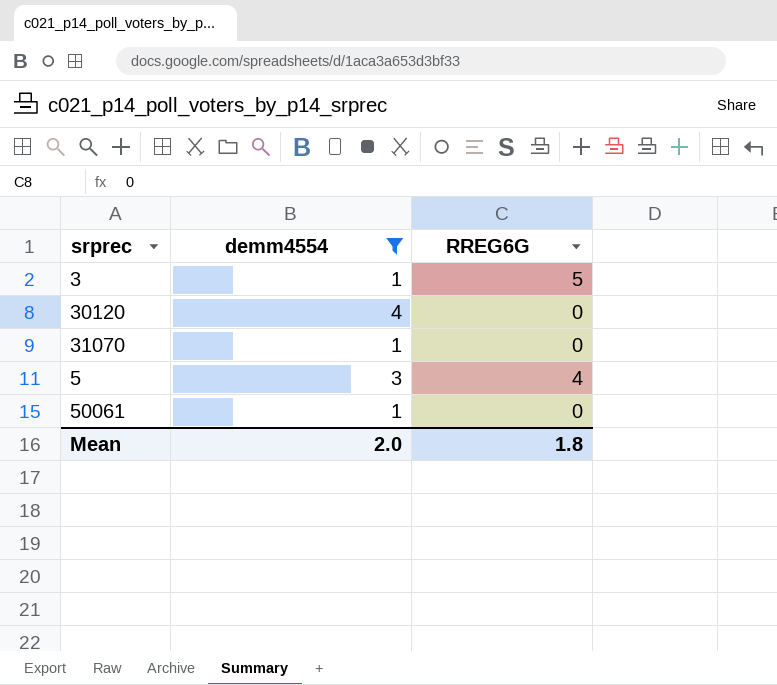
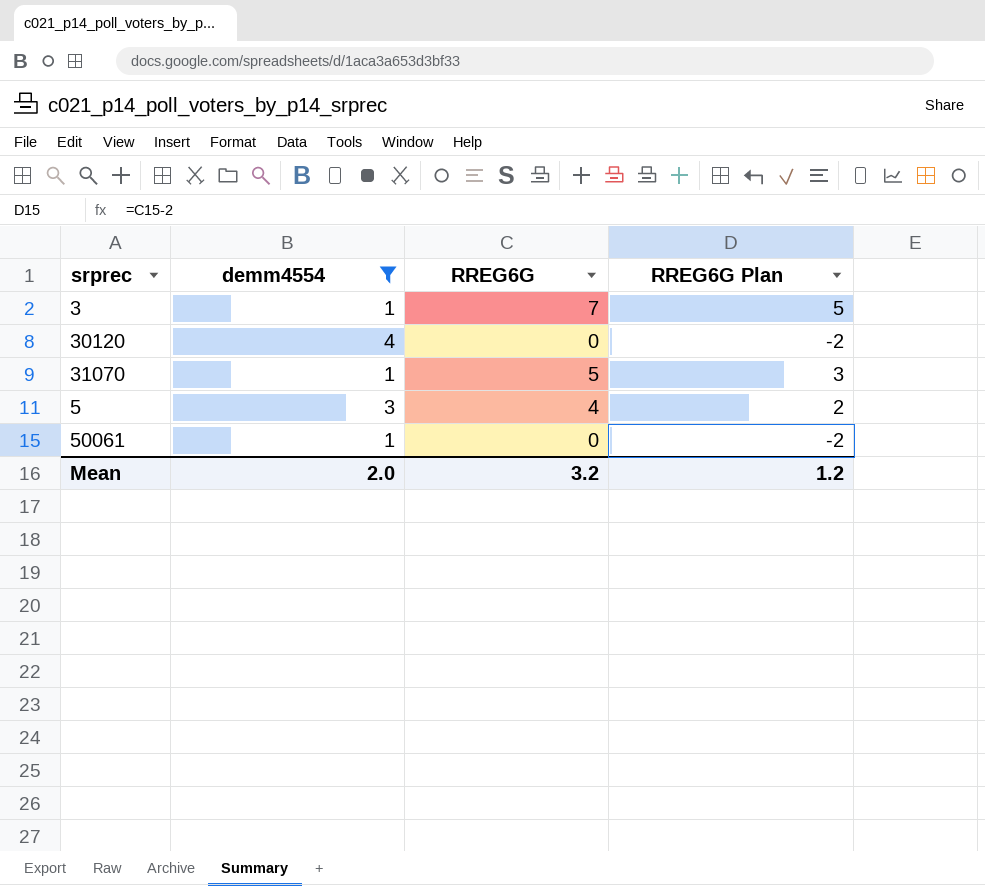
column RREG6G Plan | formula: none -> [RREG6G] - 2
3 | RREG6G: 5 -> 7
31070 | RREG6G: 0 -> 5
Mean | RREG6G: 1.8 -> 3.2

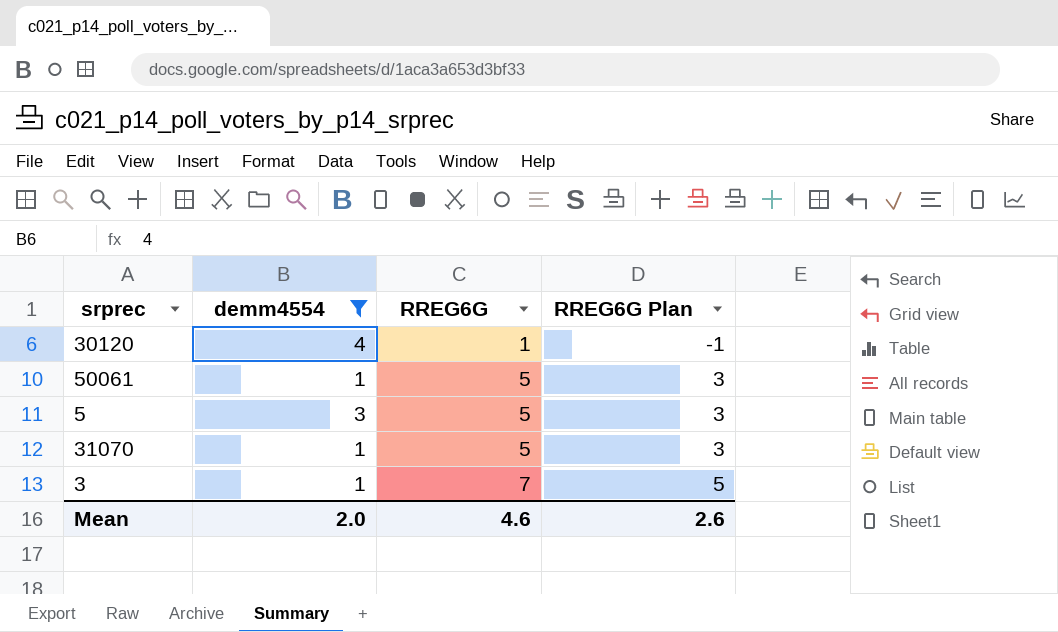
row order: none -> RREG6G ascending
30120 | RREG6G: 0 -> 1
30120 | RREG6G Plan: -2 -> -1
50061 | RREG6G: 0 -> 5
50061 | RREG6G Plan: -2 -> 3
5 | RREG6G: 4 -> 5
5 | RREG6G Plan: 2 -> 3
Mean | RREG6G: 3.2 -> 4.6
Mean | RREG6G Plan: 1.2 -> 2.6

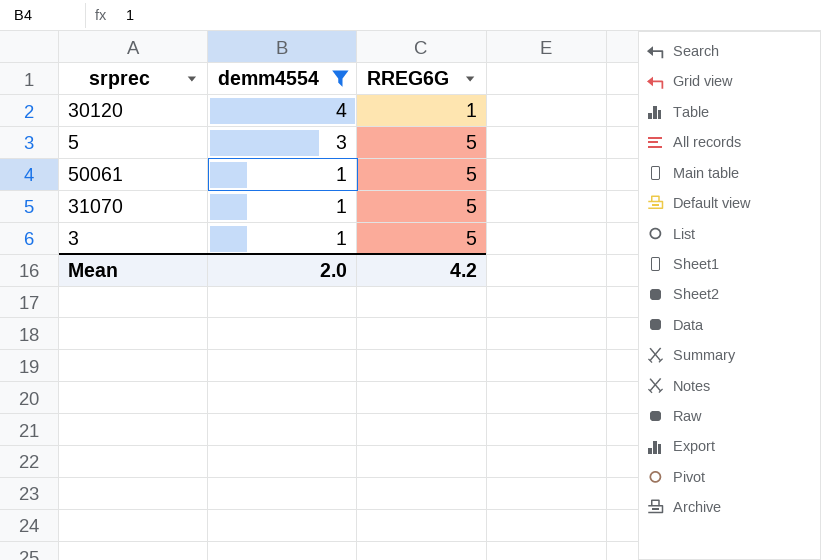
row order: RREG6G ascending -> demm4554 descending
column RREG6G Plan | formula: [RREG6G] - 2 -> none
3 | RREG6G: 7 -> 5
Mean | RREG6G: 4.6 -> 4.2

